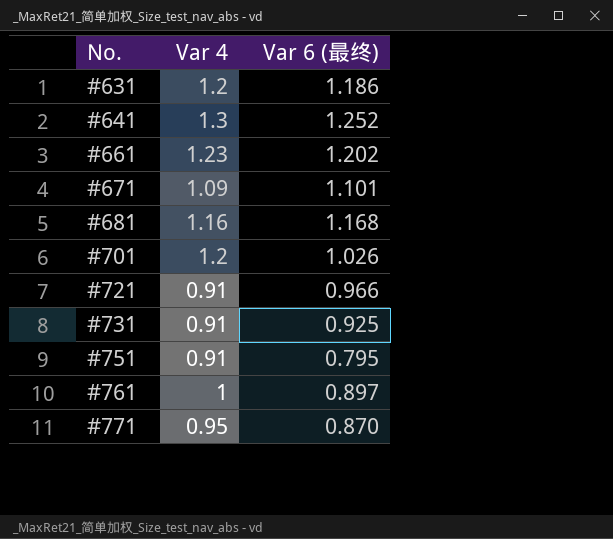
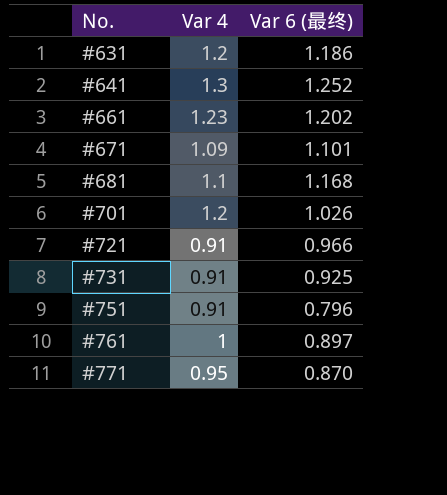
#681 | Var 4: 1.16 -> 1.1
#751 | Var 6 (最终): 0.795 -> 0.796

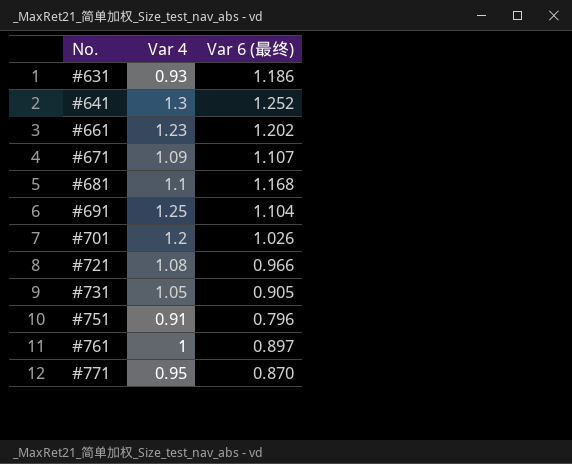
#631 | Var 4: 1.2 -> 0.93
#671 | Var 6 (最终): 1.101 -> 1.107
row #691: none -> 1.25 | 1.104
#721 | Var 4: 0.91 -> 1.08
#731 | Var 4: 0.91 -> 1.05
#731 | Var 6 (最终): 0.925 -> 0.905

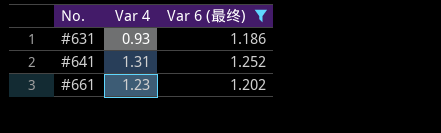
filter: none -> Var 6 (最终) >= 1.186
#641 | Var 4: 1.3 -> 1.31

